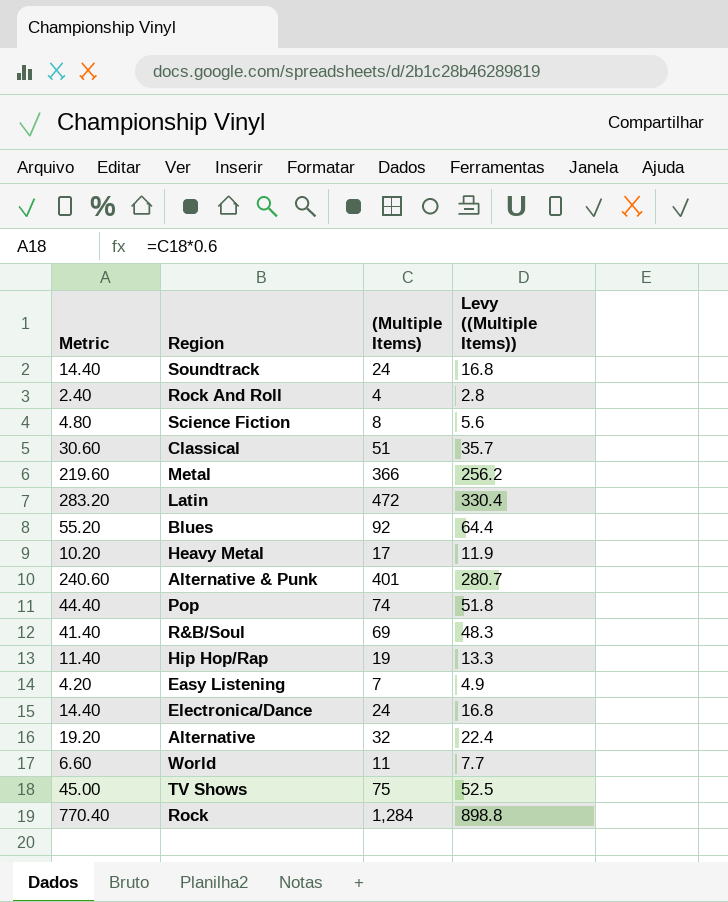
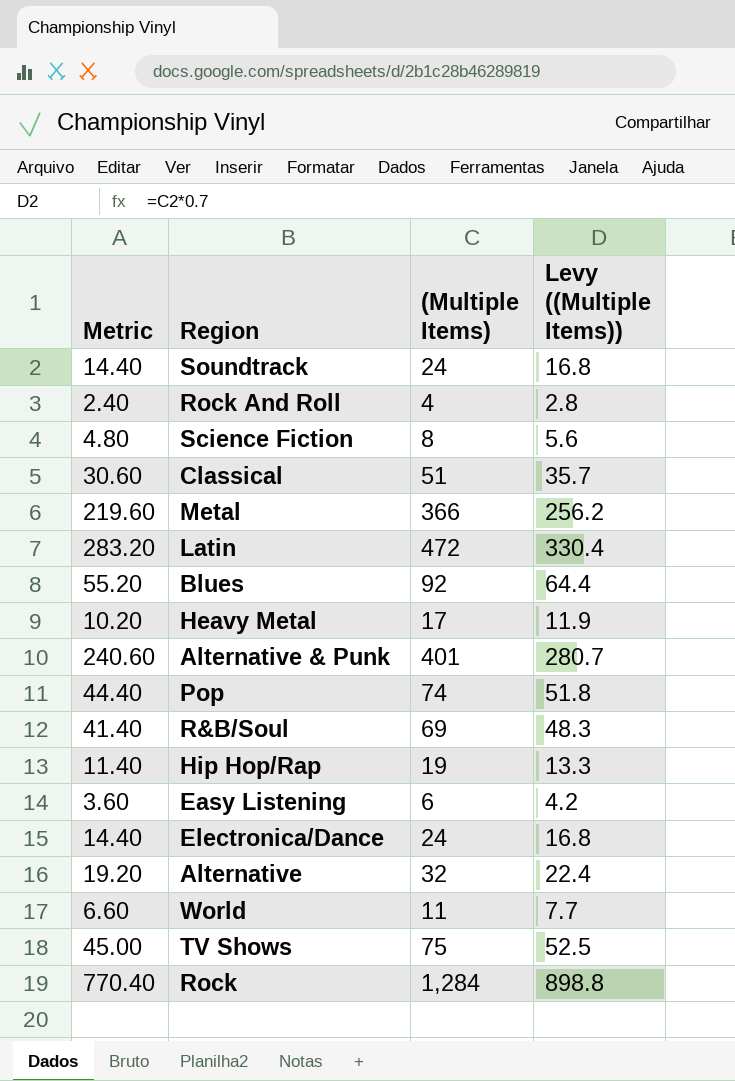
Easy Listening | Metric: 4.20 -> 3.60
Easy Listening | (Multiple Items): 7 -> 6
Easy Listening | Levy ((Multiple Items)): 4.9 -> 4.2

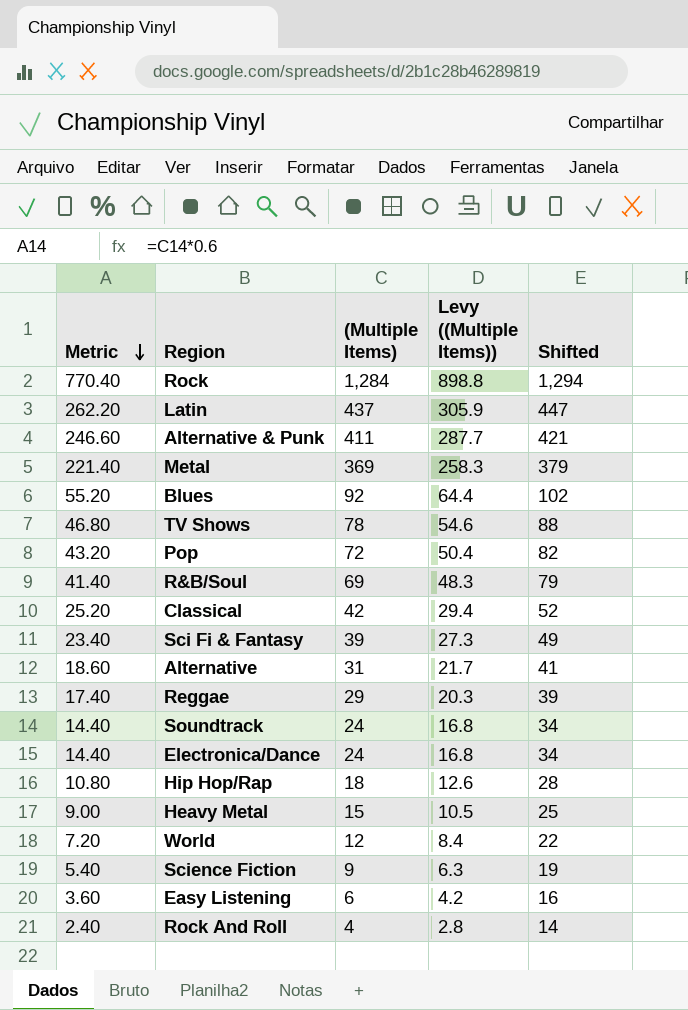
row order: none -> Metric descending
column Shifted | formula: none -> [(Multiple Items)] + 10
Latin | Metric: 283.20 -> 262.20
Latin | (Multiple Items): 472 -> 437
Latin | Levy ((Multiple Items)): 330.4 -> 305.9
Alternative & Punk | Metric: 240.60 -> 246.60
Alternative & Punk | (Multiple Items): 401 -> 411
Alternative & Punk | Levy ((Multiple Items)): 280.7 -> 287.7
Metal | Metric: 219.60 -> 221.40
Metal | (Multiple Items): 366 -> 369
Metal | Levy ((Multiple Items)): 256.2 -> 258.3
TV Shows | Metric: 45.00 -> 46.80
TV Shows | (Multiple Items): 75 -> 78
TV Shows | Levy ((Multiple Items)): 52.5 -> 54.6
Pop | Metric: 44.40 -> 43.20
Pop | (Multiple Items): 74 -> 72
Pop | Levy ((Multiple Items)): 51.8 -> 50.4
Classical | Metric: 30.60 -> 25.20
Classical | (Multiple Items): 51 -> 42
Classical | Levy ((Multiple Items)): 35.7 -> 29.4
row Sci Fi & Fantasy: none -> 23.40 | 39 | 27.3 | 49
Alternative | Metric: 19.20 -> 18.60
Alternative | (Multiple Items): 32 -> 31
Alternative | Levy ((Multiple Items)): 22.4 -> 21.7
row Reggae: none -> 17.40 | 29 | 20.3 | 39
Hip Hop/Rap | Metric: 11.40 -> 10.80
Hip Hop/Rap | (Multiple Items): 19 -> 18
Hip Hop/Rap | Levy ((Multiple Items)): 13.3 -> 12.6
Heavy Metal | Metric: 10.20 -> 9.00
Heavy Metal | (Multiple Items): 17 -> 15
Heavy Metal | Levy ((Multiple Items)): 11.9 -> 10.5
World | Metric: 6.60 -> 7.20
World | (Multiple Items): 11 -> 12
World | Levy ((Multiple Items)): 7.7 -> 8.4
Science Fiction | Metric: 4.80 -> 5.40
Science Fiction | (Multiple Items): 8 -> 9
Science Fiction | Levy ((Multiple Items)): 5.6 -> 6.3

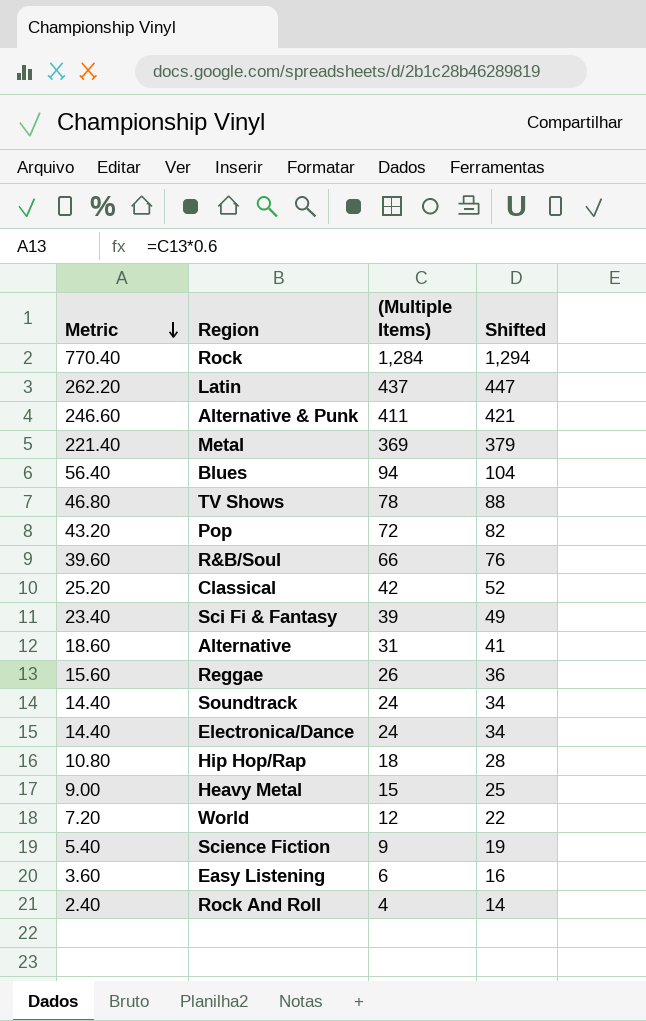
column Levy ((Multiple Items)) | formula: [(Multiple Items)] * 0.7 -> none
Blues | Metric: 55.20 -> 56.40
Blues | (Multiple Items): 92 -> 94
Blues | Shifted: 102 -> 104
R&B/Soul | Metric: 41.40 -> 39.60
R&B/Soul | (Multiple Items): 69 -> 66
R&B/Soul | Shifted: 79 -> 76
Reggae | Metric: 17.40 -> 15.60
Reggae | (Multiple Items): 29 -> 26
Reggae | Shifted: 39 -> 36

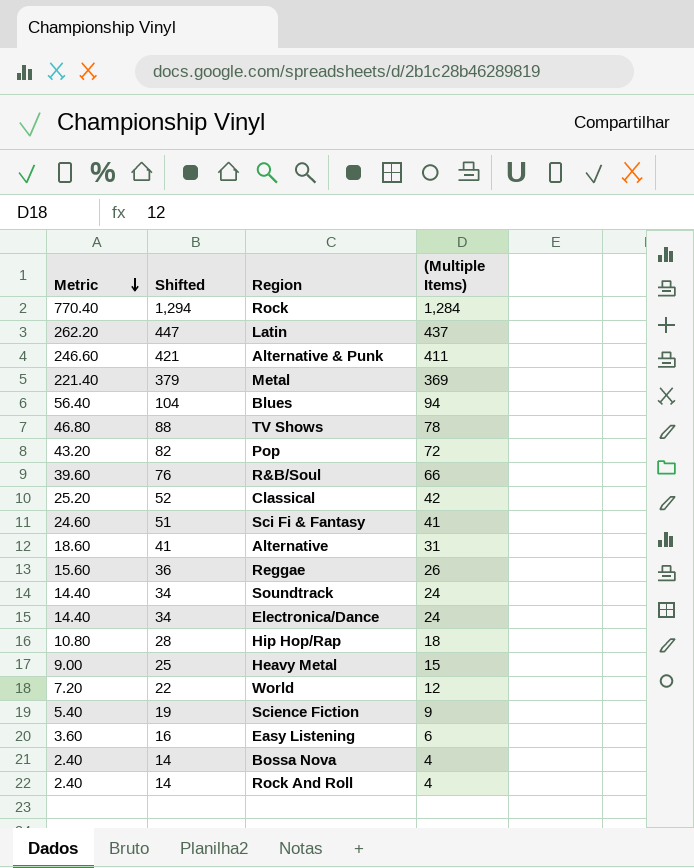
column Shifted | position: 4 -> 2
Sci Fi & Fantasy | Metric: 23.40 -> 24.60
Sci Fi & Fantasy | Shifted: 49 -> 51
Sci Fi & Fantasy | (Multiple Items): 39 -> 41
row Bossa Nova: none -> 2.40 | 14 | 4

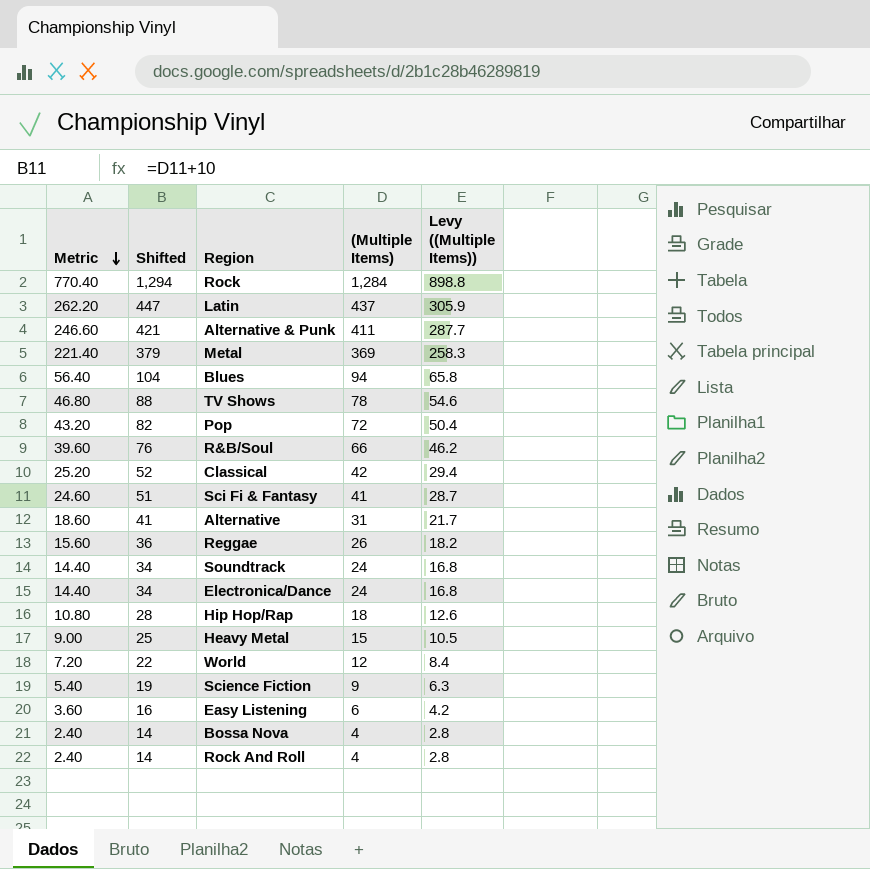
column Levy ((Multiple Items)) | formula: none -> [(Multiple Items)] * 0.7

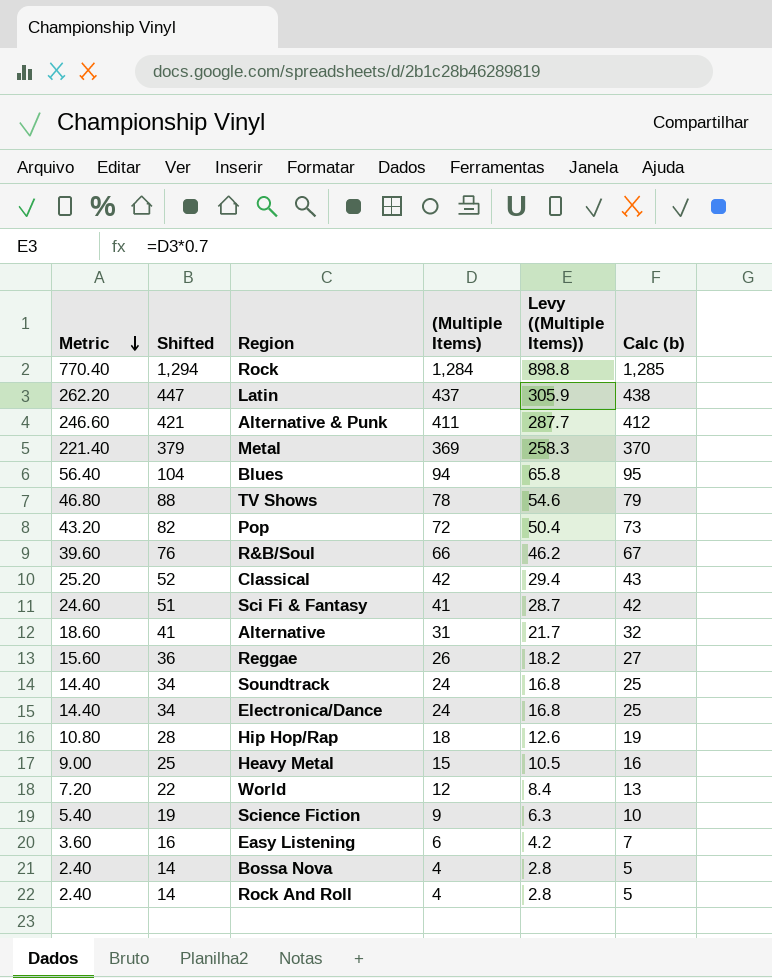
column Calc (b) | formula: none -> [(Multiple Items)] + 1

